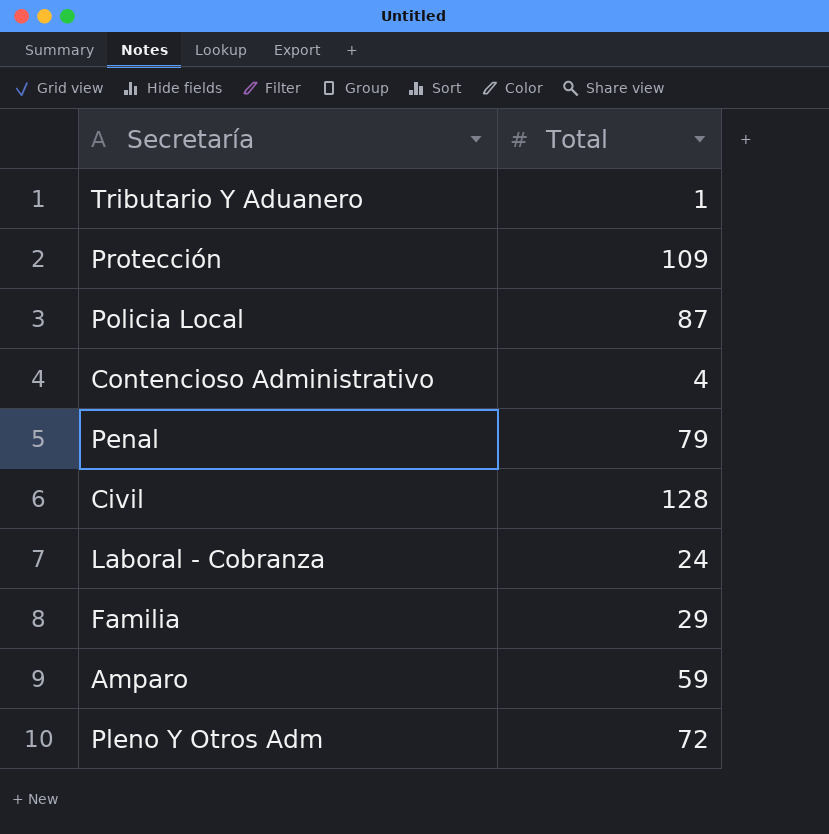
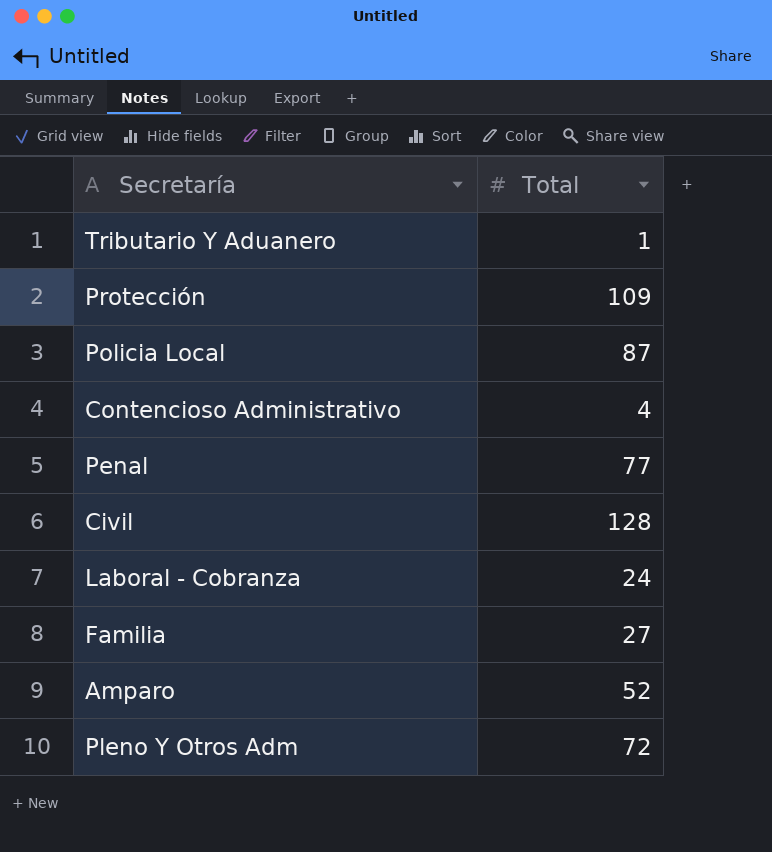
Penal | Total: 79 -> 77
Familia | Total: 29 -> 27
Amparo | Total: 59 -> 52

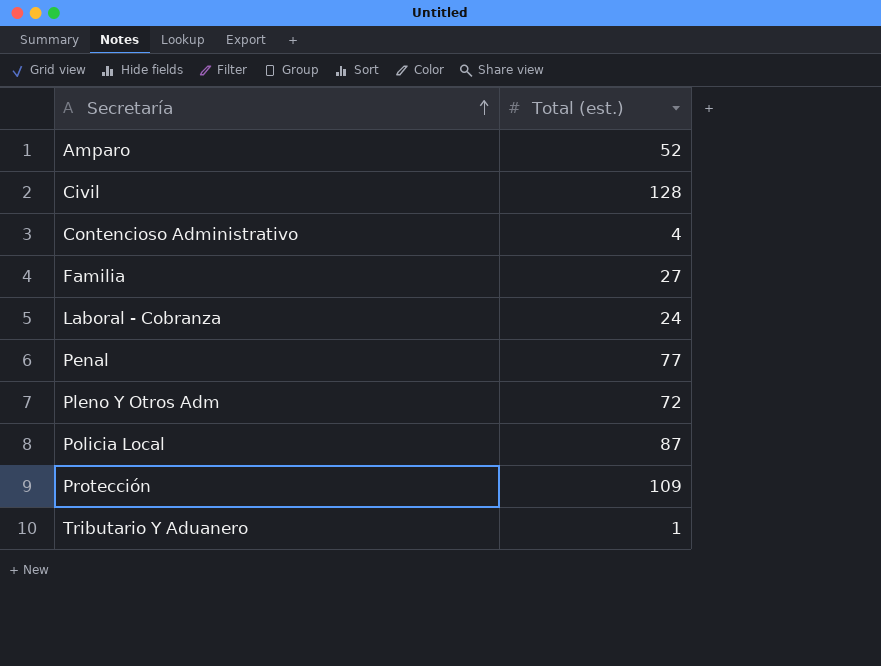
row order: none -> Secretaría ascending
column name: Total -> Total (est.)

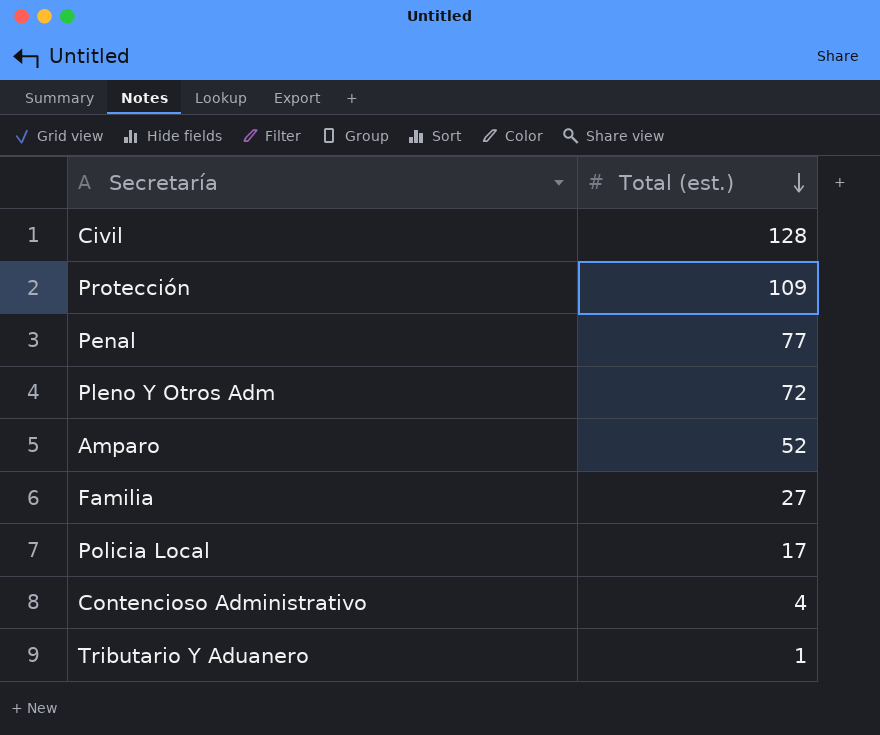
row order: Secretaría ascending -> Total (est.) descending
row Laboral - Cobranza: 24 -> none
Policia Local | Total (est.): 87 -> 17

